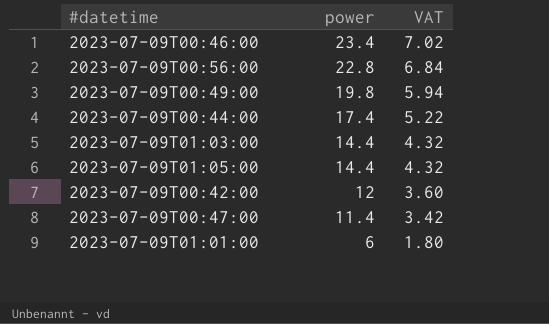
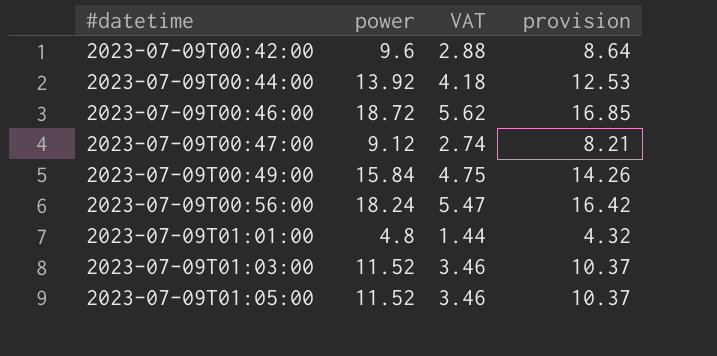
row order: power descending -> #datetime ascending
column provision | formula: none -> [power] * 0.9
2023-07-09T00:42:00 | power: 12 -> 9.6
2023-07-09T00:42:00 | VAT: 3.60 -> 2.88
2023-07-09T00:44:00 | power: 17.4 -> 13.92
2023-07-09T00:44:00 | VAT: 5.22 -> 4.18
2023-07-09T00:46:00 | power: 23.4 -> 18.72
2023-07-09T00:46:00 | VAT: 7.02 -> 5.62
2023-07-09T00:47:00 | power: 11.4 -> 9.12
2023-07-09T00:47:00 | VAT: 3.42 -> 2.74
2023-07-09T00:49:00 | power: 19.8 -> 15.84
2023-07-09T00:49:00 | VAT: 5.94 -> 4.75
2023-07-09T00:56:00 | power: 22.8 -> 18.24
2023-07-09T00:56:00 | VAT: 6.84 -> 5.47
2023-07-09T01:01:00 | power: 6 -> 4.8
2023-07-09T01:01:00 | VAT: 1.80 -> 1.44
2023-07-09T01:03:00 | power: 14.4 -> 11.52
2023-07-09T01:03:00 | VAT: 4.32 -> 3.46
2023-07-09T01:05:00 | power: 14.4 -> 11.52
2023-07-09T01:05:00 | VAT: 4.32 -> 3.46

